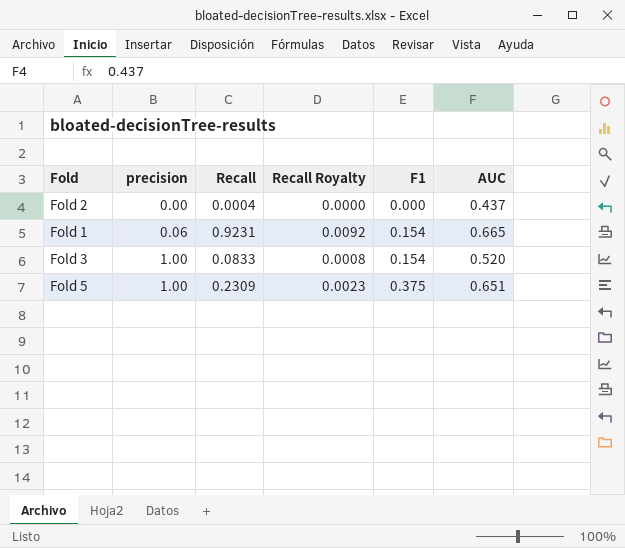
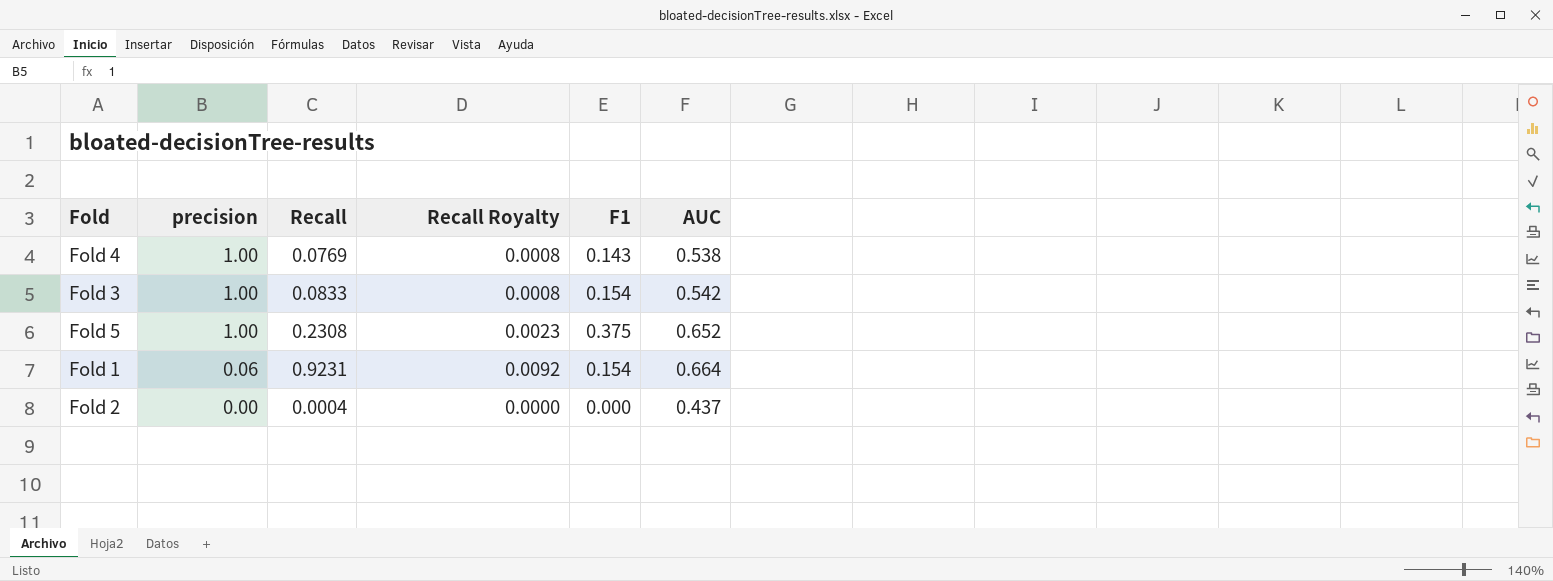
row order: precision ascending -> precision descending
row Fold 4: none -> 1.00 | 0.0769 | 0.0008 | 0.143 | 0.538
Fold 3 | AUC: 0.520 -> 0.542
Fold 5 | Recall: 0.2309 -> 0.2308
Fold 5 | AUC: 0.651 -> 0.652
Fold 1 | AUC: 0.665 -> 0.664

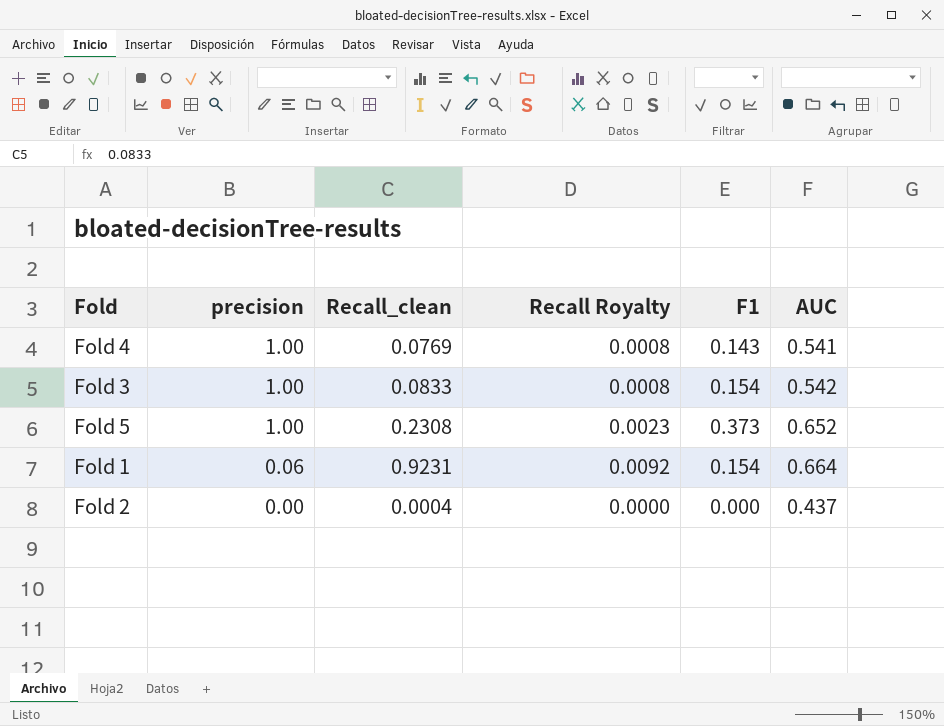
column name: Recall -> Recall_clean
Fold 4 | AUC: 0.538 -> 0.541
Fold 5 | F1: 0.375 -> 0.373

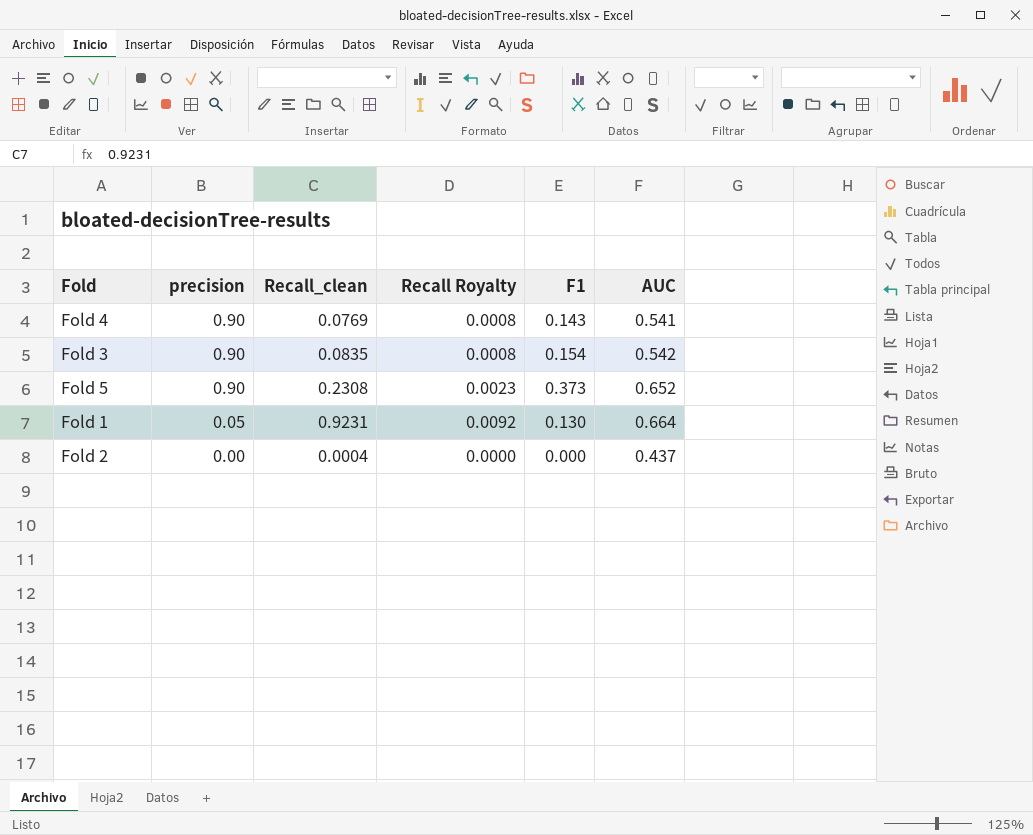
Fold 4 | precision: 1.00 -> 0.90
Fold 3 | precision: 1.00 -> 0.90
Fold 3 | Recall_clean: 0.0833 -> 0.0835
Fold 5 | precision: 1.00 -> 0.90
Fold 1 | precision: 0.06 -> 0.05
Fold 1 | F1: 0.154 -> 0.130

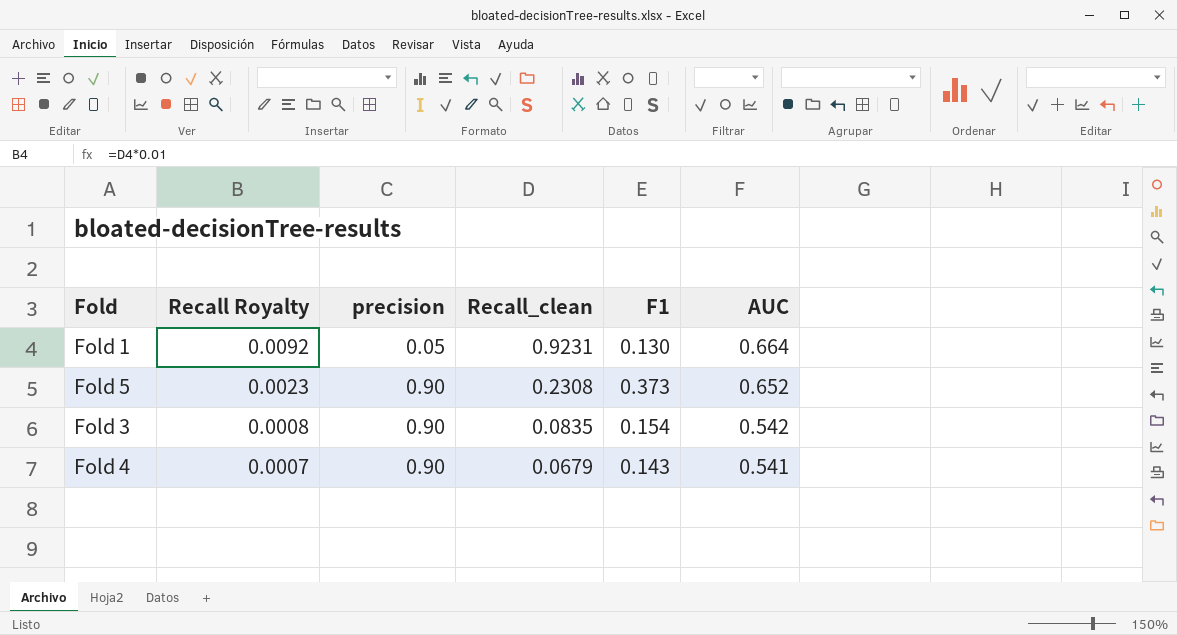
row order: precision descending -> Recall Royalty descending
column Recall Royalty | position: 4 -> 2
row Fold 2: 0.00 | 0.0004 | 0.0000 | 0.000 | 0.437 -> none
Fold 4 | Recall Royalty: 0.0008 -> 0.0007
Fold 4 | Recall_clean: 0.0769 -> 0.0679

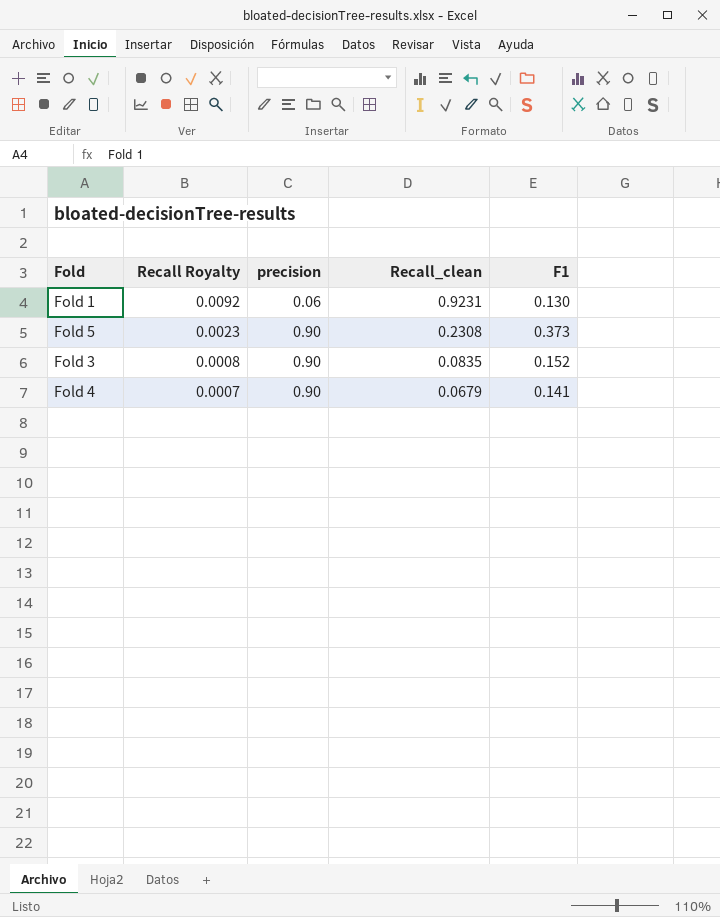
column AUC | position: 6 -> none
Fold 1 | precision: 0.05 -> 0.06
Fold 3 | F1: 0.154 -> 0.152
Fold 4 | F1: 0.143 -> 0.141

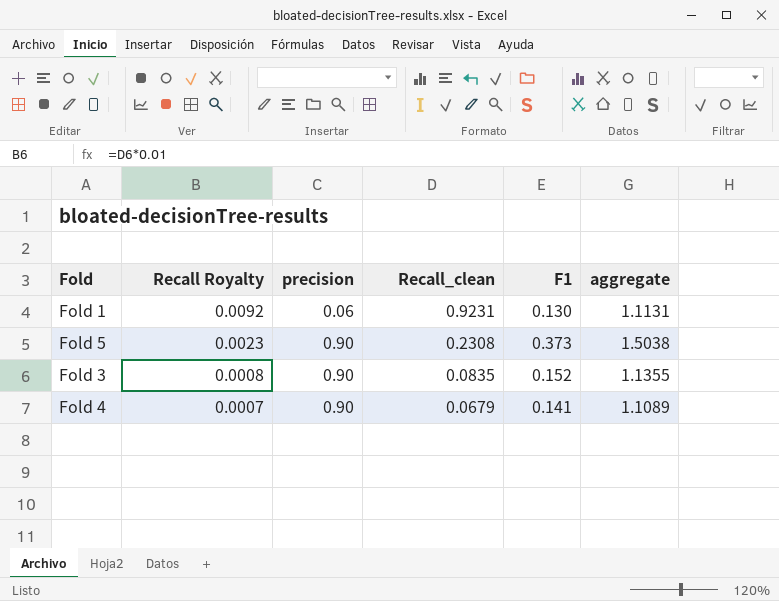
column aggregate | formula: none -> [precision] + [Recall_clean] + [F1]

